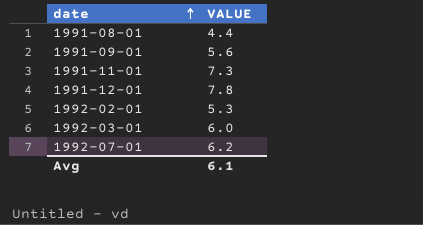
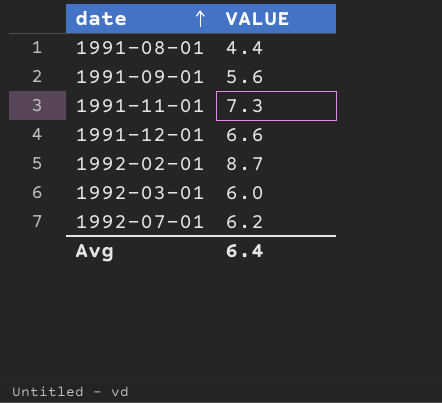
1991-12-01 | VALUE: 7.8 -> 6.6
1992-02-01 | VALUE: 5.3 -> 8.7
Avg | VALUE: 6.1 -> 6.4

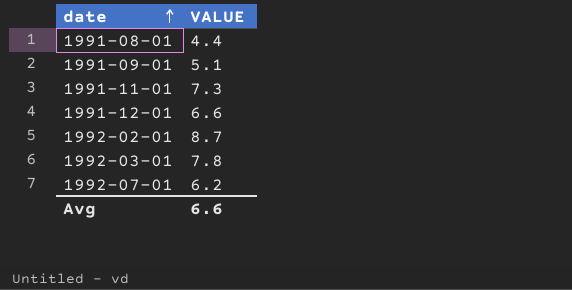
1991-09-01 | VALUE: 5.6 -> 5.1
1992-03-01 | VALUE: 6.0 -> 7.8
Avg | VALUE: 6.4 -> 6.6

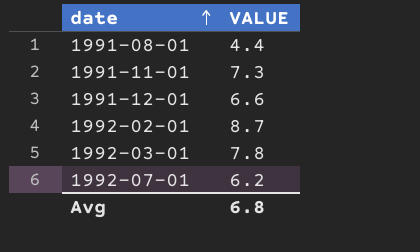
row 1991-09-01: 5.1 -> none
Avg | VALUE: 6.6 -> 6.8

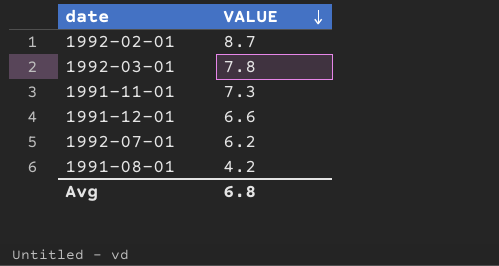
row order: date ascending -> VALUE descending
1991-08-01 | VALUE: 4.4 -> 4.2

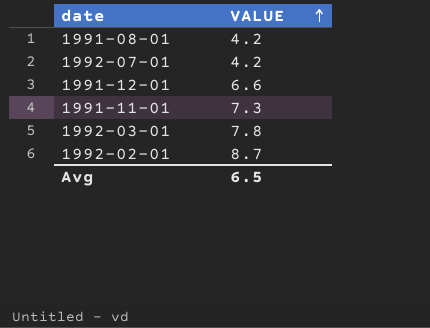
row order: VALUE descending -> VALUE ascending
1992-07-01 | VALUE: 6.2 -> 4.2
Avg | VALUE: 6.8 -> 6.5

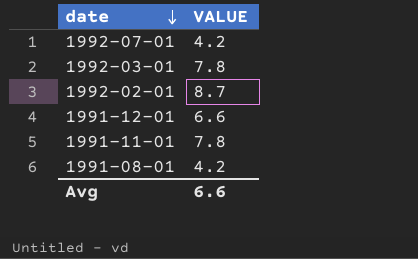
row order: VALUE ascending -> date descending
1991-11-01 | VALUE: 7.3 -> 7.8
Avg | VALUE: 6.5 -> 6.6

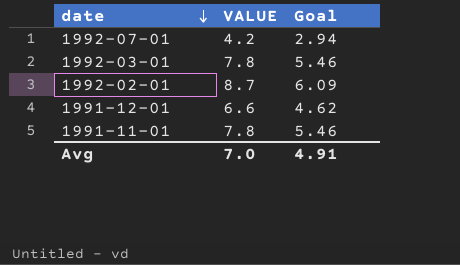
column Goal | formula: none -> [VALUE] * 0.7
row 1991-08-01: 4.2 -> none
Avg | VALUE: 6.6 -> 7.0

